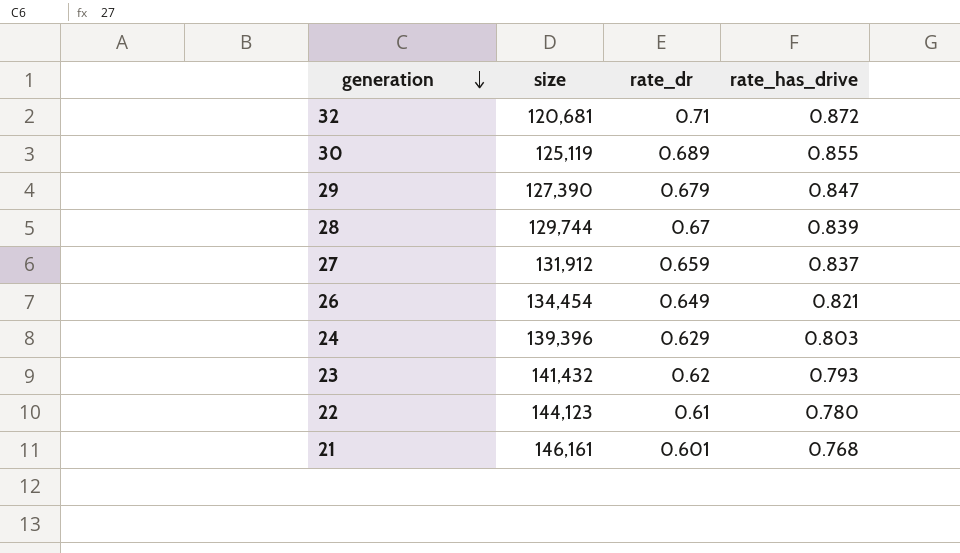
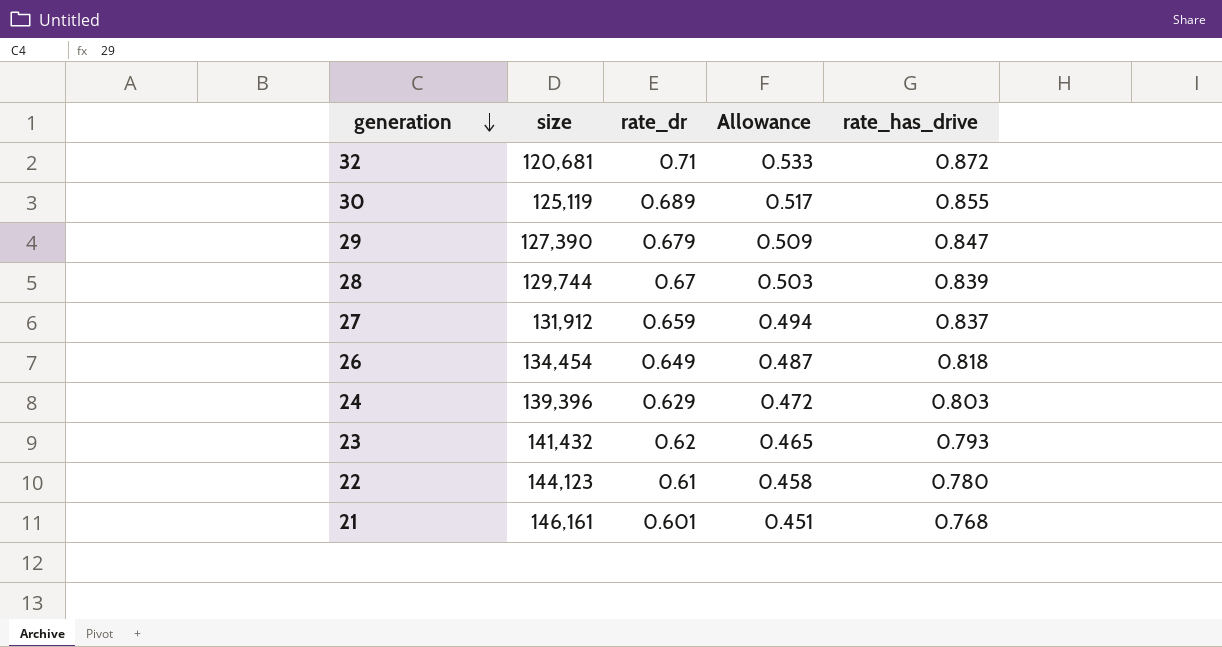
column Allowance | formula: none -> [rate_dr] * 0.75
26 | rate_has_drive: 0.821 -> 0.818

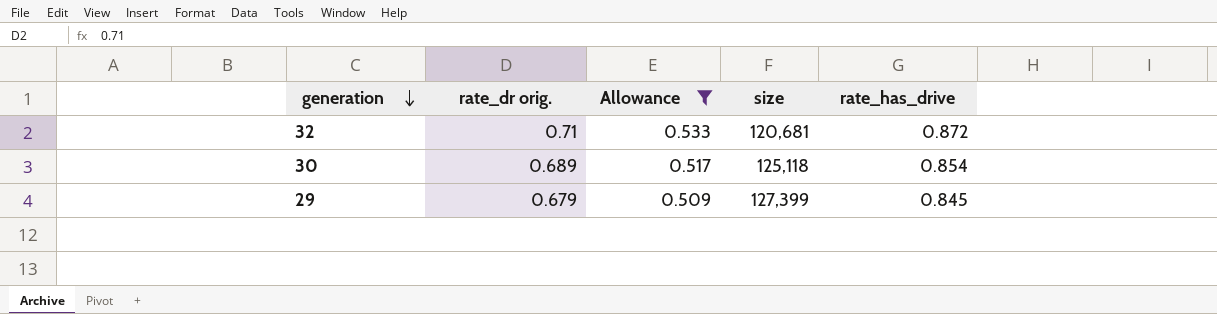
filter: none -> Allowance >= 0.509
column name: rate_dr -> rate_dr orig.
column size | position: 2 -> 4
30 | size: 125,119 -> 125,118
30 | rate_has_drive: 0.855 -> 0.854
29 | size: 127,390 -> 127,399
29 | rate_has_drive: 0.847 -> 0.845

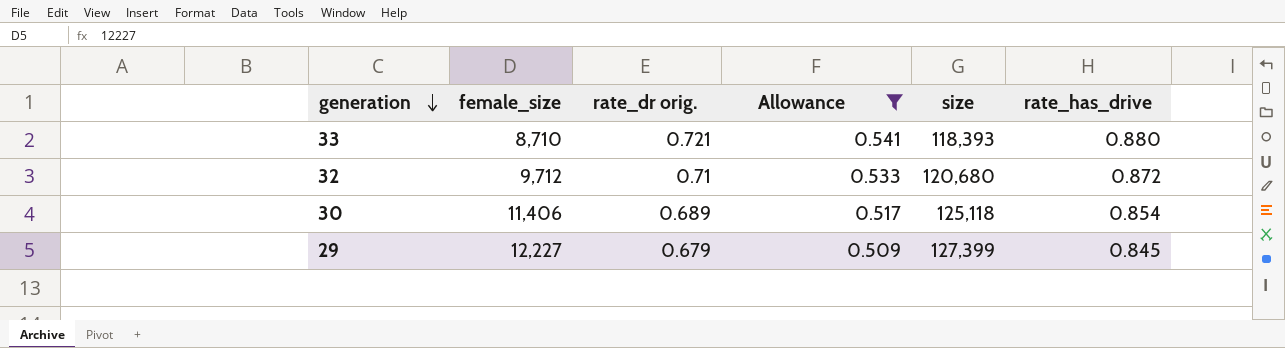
column female_size | position: none -> 2
row 33: none -> 8,710 | 0.721 | 0.541 | 118,393 | 0.880
32 | size: 120,681 -> 120,680

